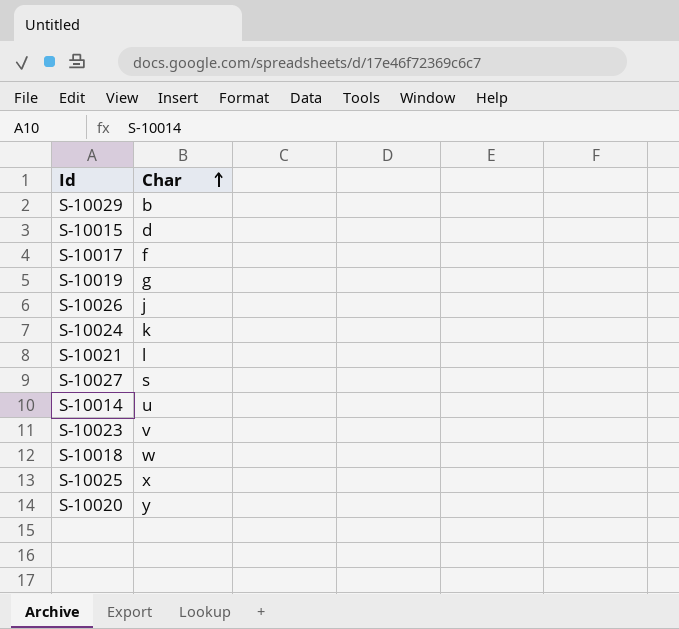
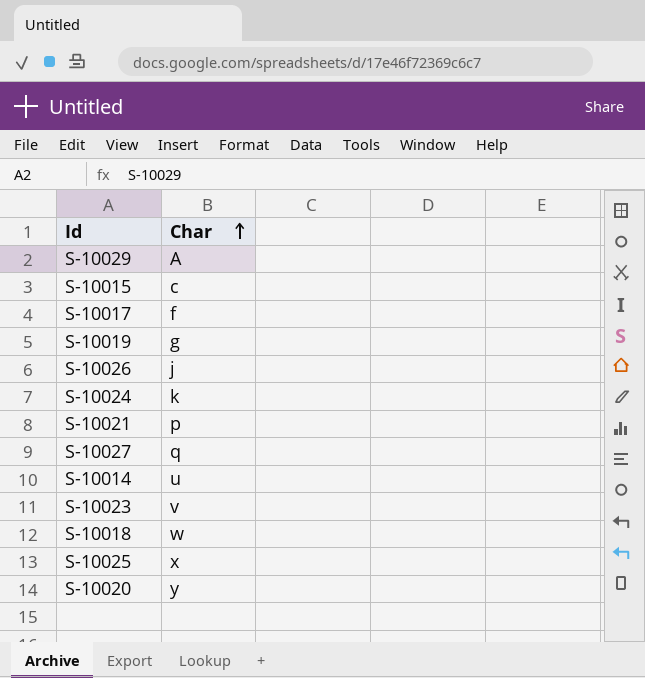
S-10029 | Char: b -> A
S-10015 | Char: d -> c
S-10021 | Char: l -> p
S-10027 | Char: s -> q

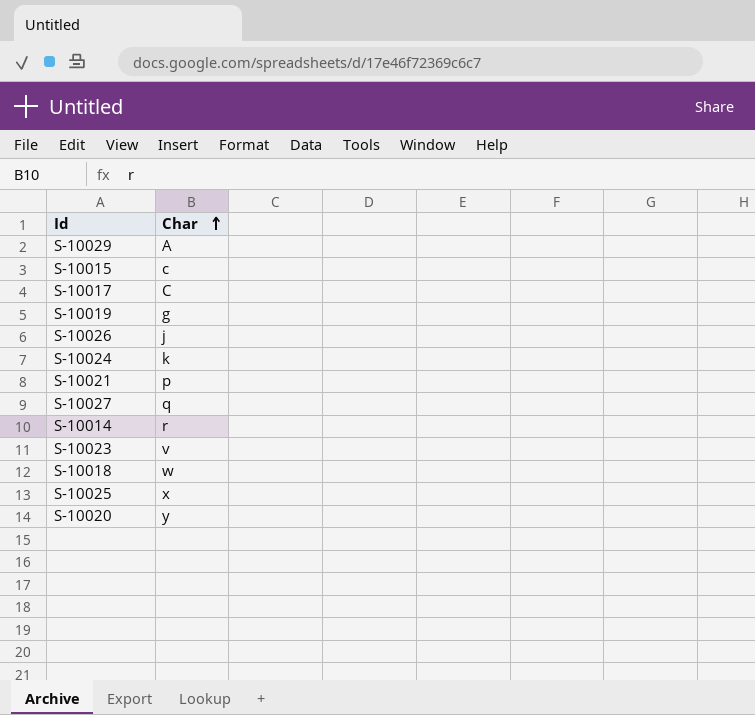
S-10017 | Char: f -> C
S-10014 | Char: u -> r

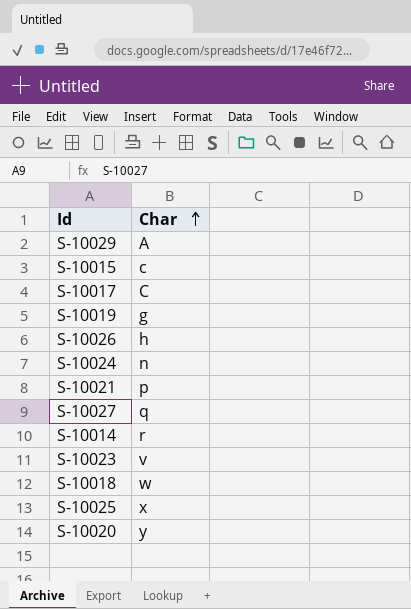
S-10026 | Char: j -> h
S-10024 | Char: k -> n

